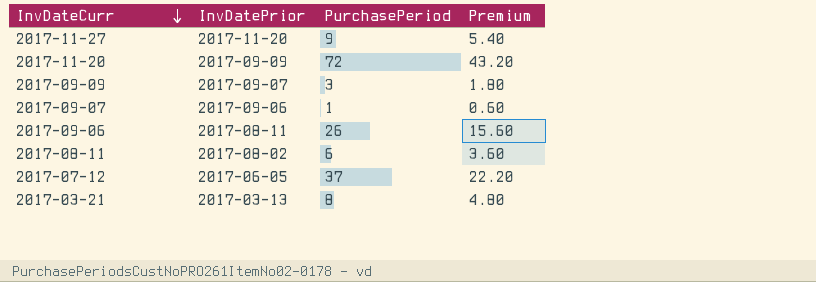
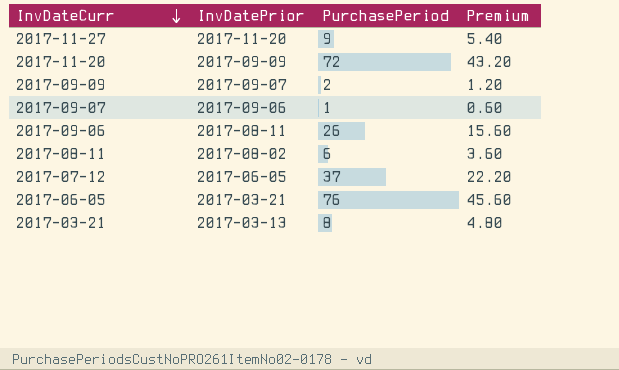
2017-09-09 | PurchasePeriod: 3 -> 2
2017-09-09 | Premium: 1.80 -> 1.20
row 2017-06-05: none -> 2017-03-21 | 76 | 45.60

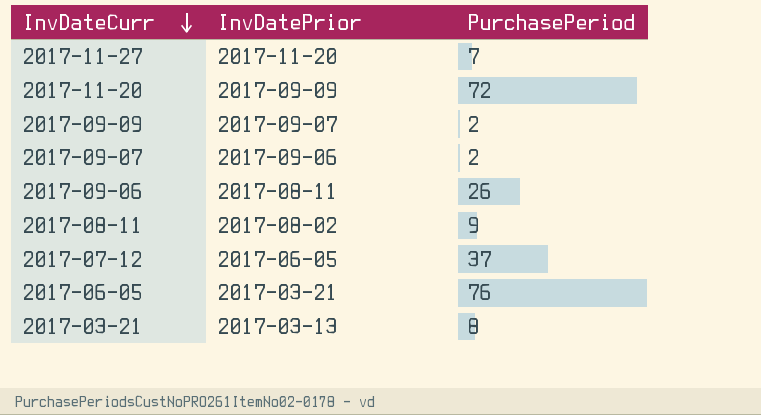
column Premium | formula: [PurchasePeriod] * 0.6 -> none
2017-11-27 | PurchasePeriod: 9 -> 7
2017-09-07 | PurchasePeriod: 1 -> 2
2017-08-11 | PurchasePeriod: 6 -> 9

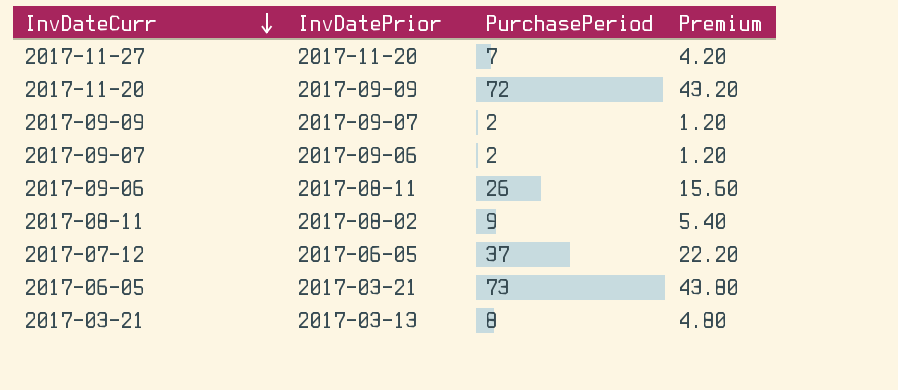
column Premium | formula: none -> [PurchasePeriod] * 0.6
2017-06-05 | PurchasePeriod: 76 -> 73

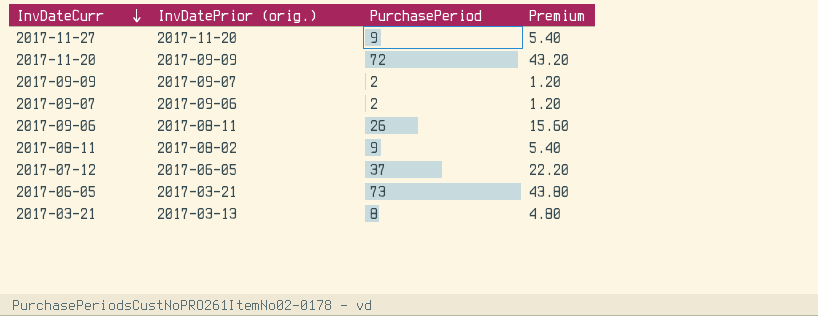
column name: InvDatePrior -> InvDatePrior (orig.)
2017-11-27 | PurchasePeriod: 7 -> 9
2017-11-27 | Premium: 4.20 -> 5.40

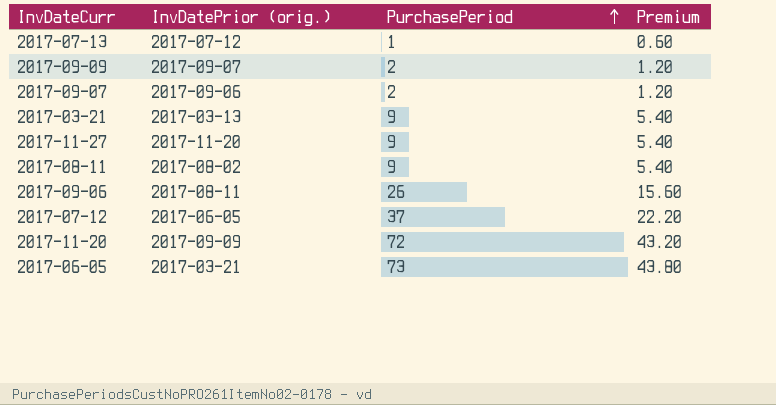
row order: InvDateCurr descending -> PurchasePeriod ascending
row 2017-07-13: none -> 2017-07-12 | 1 | 0.60
2017-03-21 | PurchasePeriod: 8 -> 9
2017-03-21 | Premium: 4.80 -> 5.40

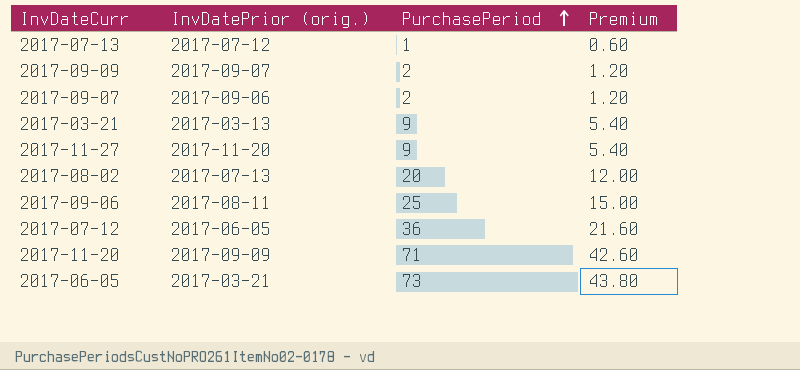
row 2017-08-11: 2017-08-02 | 9 | 5.40 -> none
row 2017-08-02: none -> 2017-07-13 | 20 | 12.00
2017-09-06 | PurchasePeriod: 26 -> 25
2017-09-06 | Premium: 15.60 -> 15.00
2017-07-12 | PurchasePeriod: 37 -> 36
2017-07-12 | Premium: 22.20 -> 21.60
2017-11-20 | PurchasePeriod: 72 -> 71
2017-11-20 | Premium: 43.20 -> 42.60

